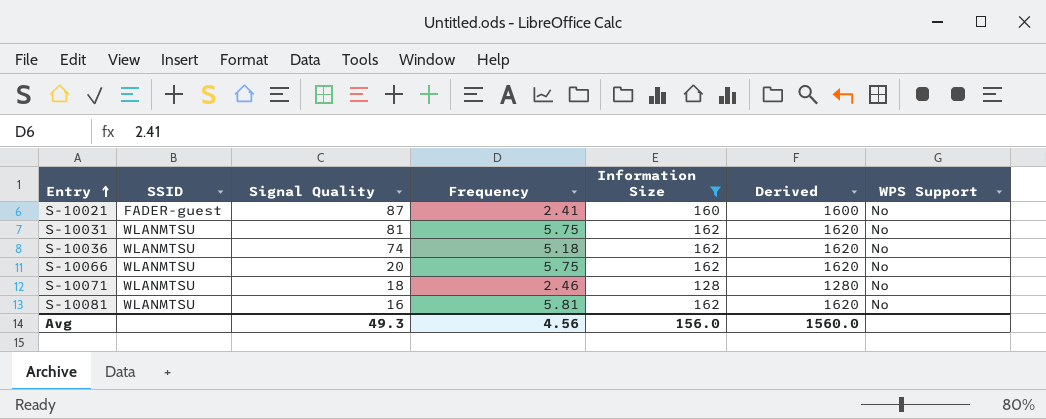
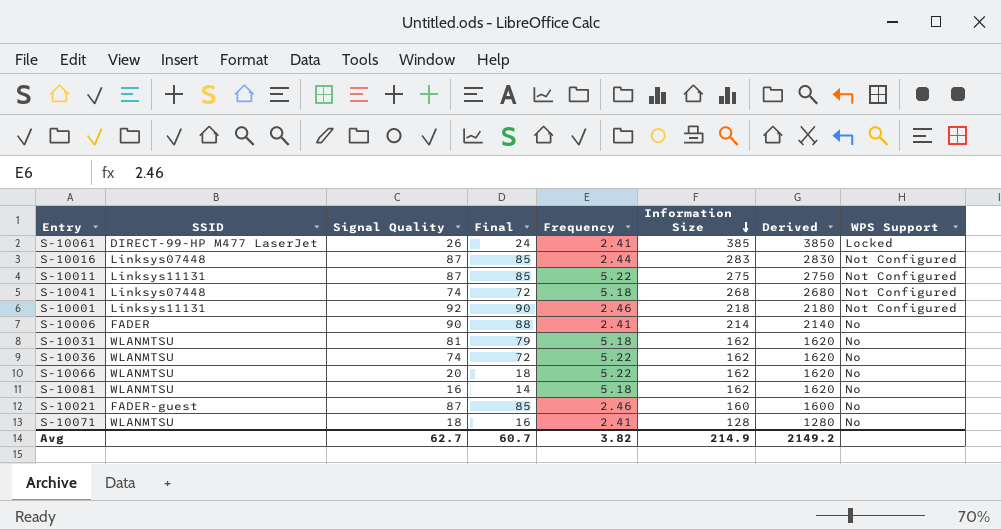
filter: Information Size <= 162 -> none
row order: Entry ascending -> Information Size descending
column Final | formula: none -> [Signal Quality] - 2
S-10031 | Frequency: 5.75 -> 5.18
S-10036 | Frequency: 5.18 -> 5.22
S-10066 | Frequency: 5.75 -> 5.22
S-10081 | Frequency: 5.81 -> 5.18
S-10021 | Frequency: 2.41 -> 2.46
S-10071 | Frequency: 2.46 -> 2.41
Avg | Signal Quality: 49.3 -> 62.7
Avg | Frequency: 4.56 -> 3.82
Avg | Information Size: 156.0 -> 214.9
Avg | Derived: 1560.0 -> 2149.2

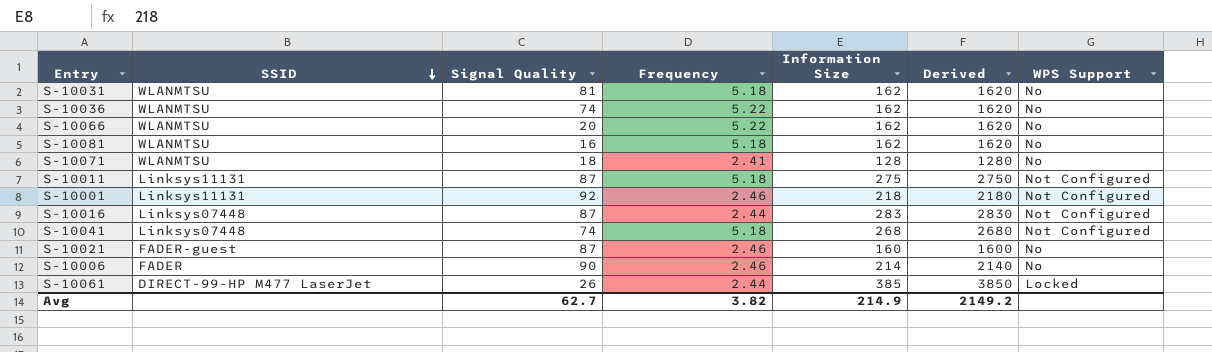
row order: Information Size descending -> SSID descending
column Final | formula: [Signal Quality] - 2 -> none
S-10011 | Frequency: 5.22 -> 5.18
S-10006 | Frequency: 2.41 -> 2.46
S-10061 | Frequency: 2.41 -> 2.44

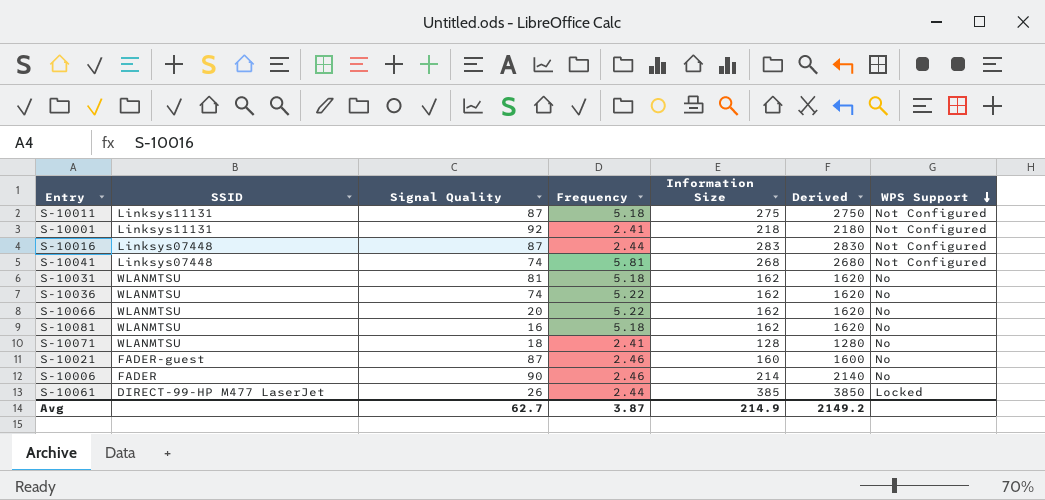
row order: SSID descending -> WPS Support descending
S-10001 | Frequency: 2.46 -> 2.41
S-10041 | Frequency: 5.18 -> 5.81
Avg | Frequency: 3.82 -> 3.87

